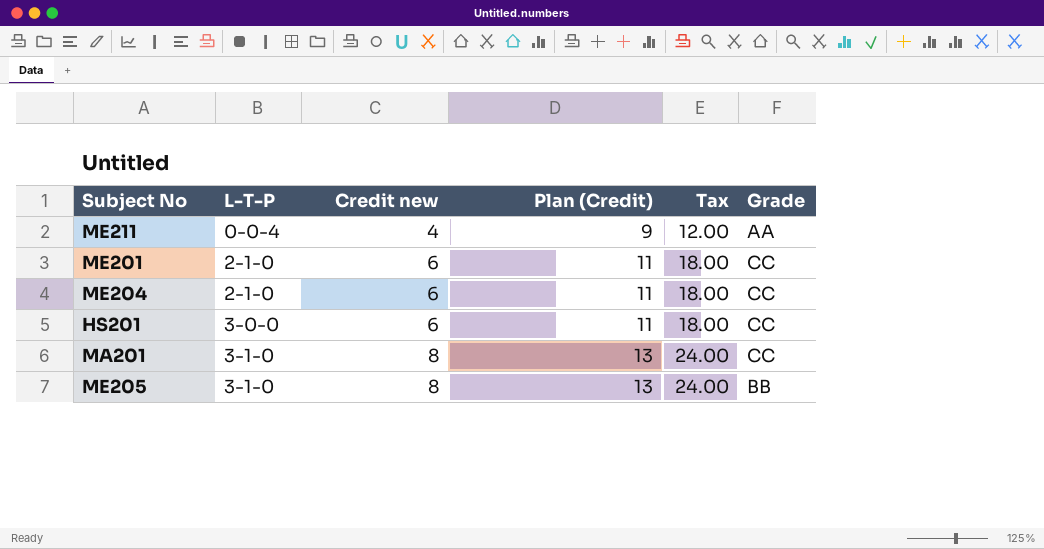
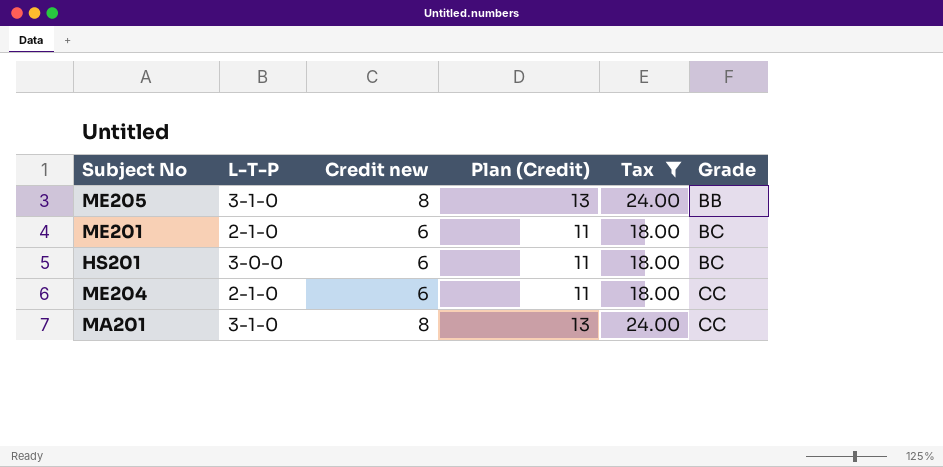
filter: none -> Tax != 12.00
row order: L-T-P ascending -> Grade ascending
ME201 | Grade: CC -> BC
HS201 | Grade: CC -> BC

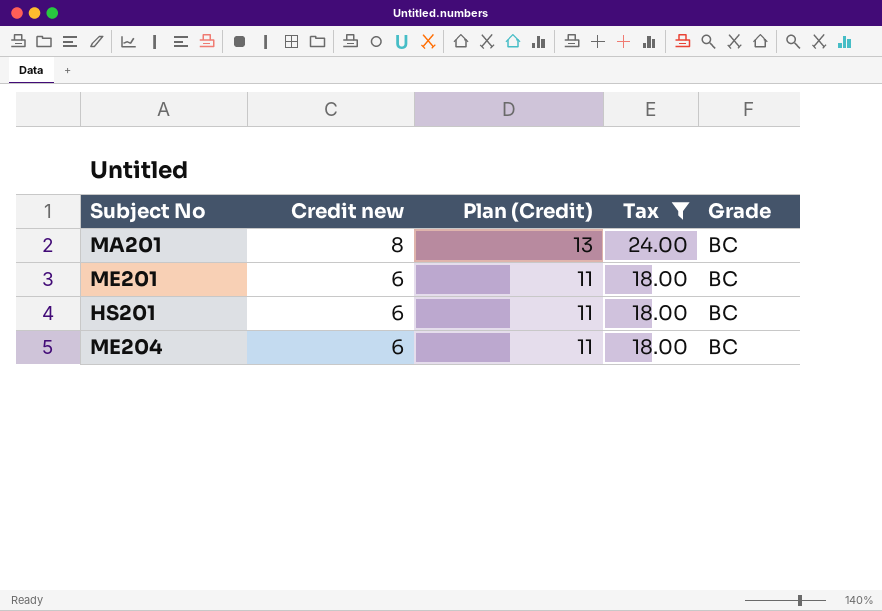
row order: Grade ascending -> Credit new descending
column L-T-P | position: 2 -> none
row ME205: 3-1-0 | 8 | 13 | 24.00 | BB -> none
MA201 | Grade: CC -> BC
ME204 | Grade: CC -> BC

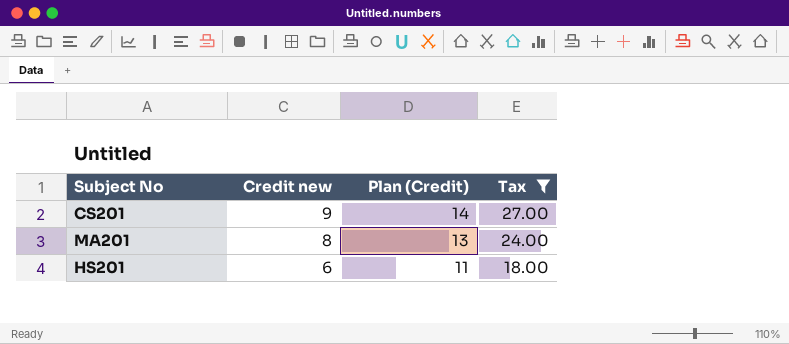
column Grade | position: 5 -> none
row ME201: 6 | 11 | 18.00 | BC -> none
row ME204: 6 | 11 | 18.00 | BC -> none
row CS201: none -> 9 | 14 | 27.00

